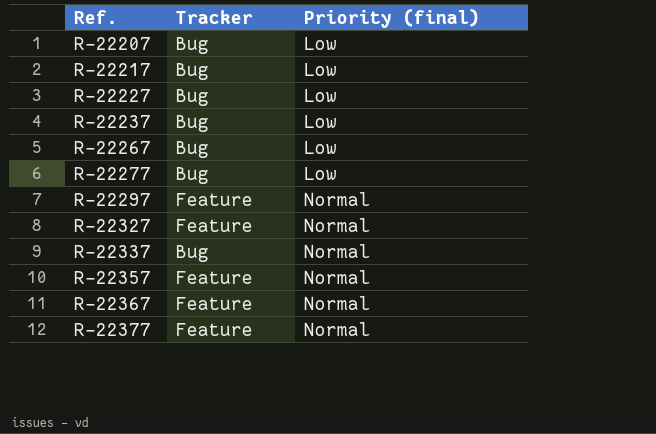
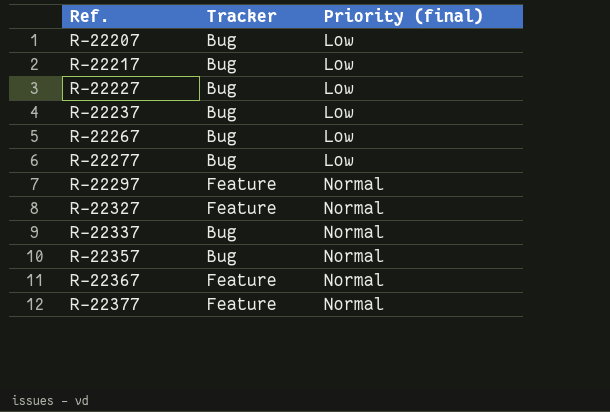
R-22357 | Tracker: Feature -> Bug

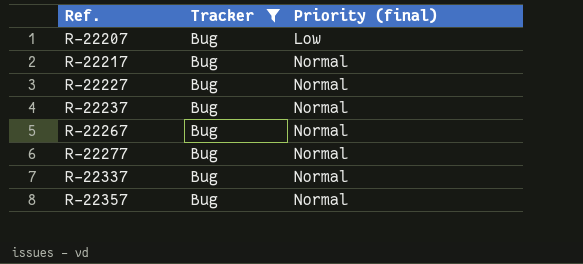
filter: none -> Tracker = Bug
R-22217 | Priority (final): Low -> Normal
R-22227 | Priority (final): Low -> Normal
R-22237 | Priority (final): Low -> Normal
R-22267 | Priority (final): Low -> Normal
R-22277 | Priority (final): Low -> Normal

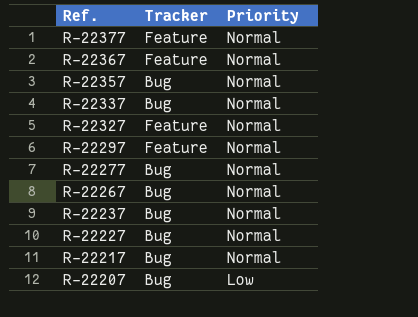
filter: Tracker = Bug -> none
row order: Ref. ascending -> Ref. descending
column name: Priority (final) -> Priority

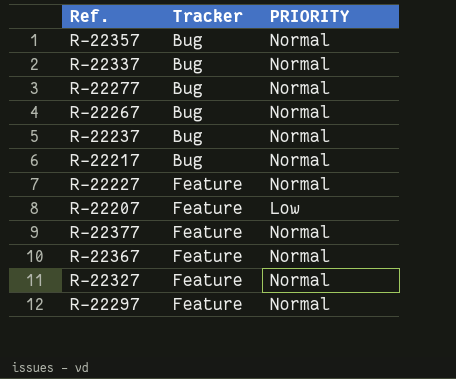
row order: Ref. descending -> Tracker ascending
column name: Priority -> PRIORITY
R-22227 | Tracker: Bug -> Feature
R-22207 | Tracker: Bug -> Feature

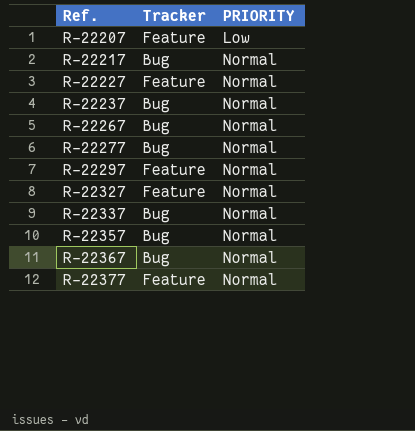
row order: Tracker ascending -> Ref. ascending
R-22367 | Tracker: Feature -> Bug

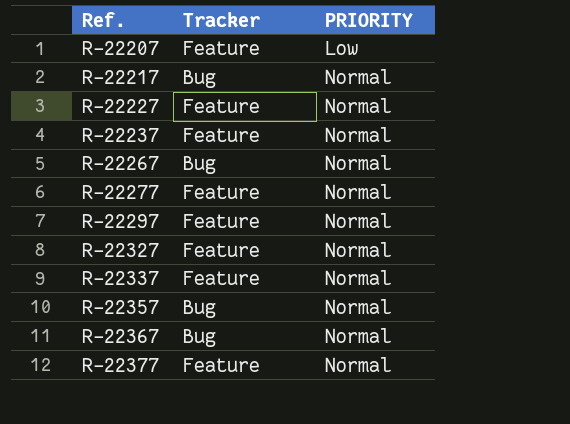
R-22237 | Tracker: Bug -> Feature
R-22277 | Tracker: Bug -> Feature
R-22337 | Tracker: Bug -> Feature

